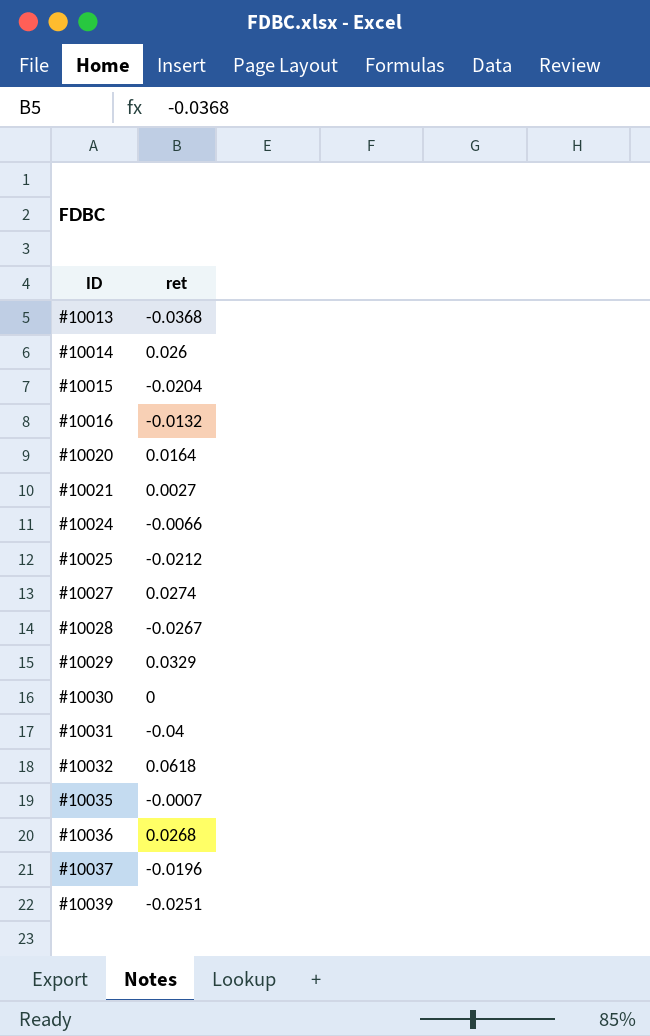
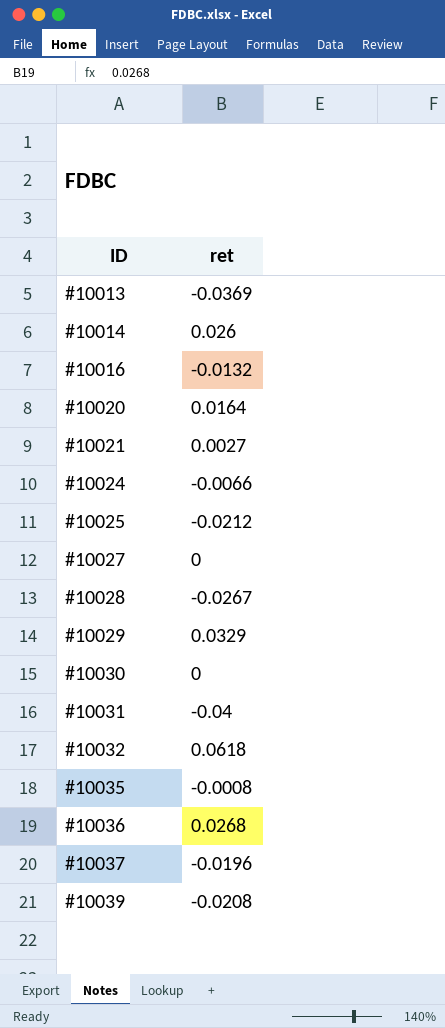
row #10015: -0.0204 -> none
#10013 | ret: -0.0368 -> -0.0369
#10027 | ret: 0.0274 -> 0
#10035 | ret: -0.0007 -> -0.0008
#10039 | ret: -0.0251 -> -0.0208

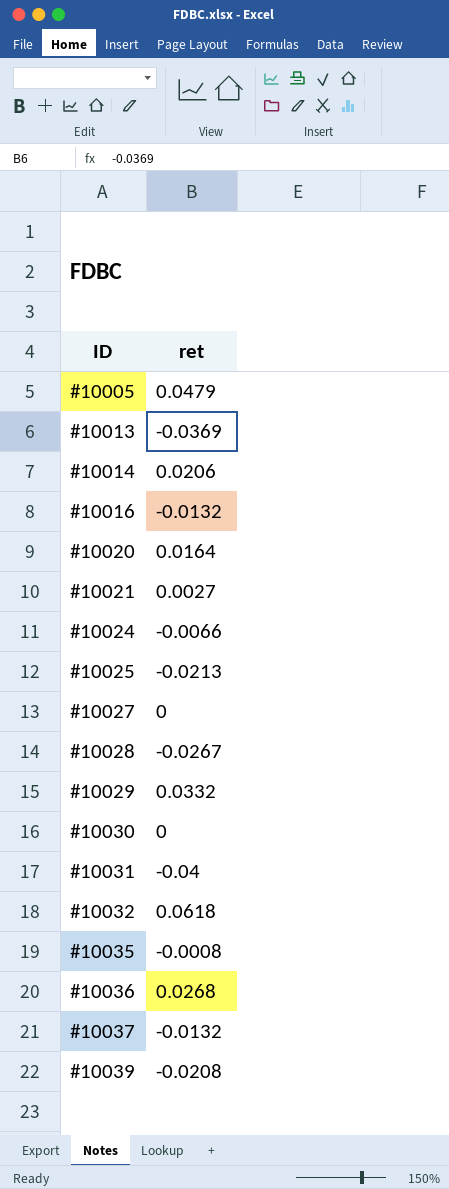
row #10005: none -> 0.0479
#10014 | ret: 0.026 -> 0.0206
#10025 | ret: -0.0212 -> -0.0213
#10029 | ret: 0.0329 -> 0.0332
#10037 | ret: -0.0196 -> -0.0132

